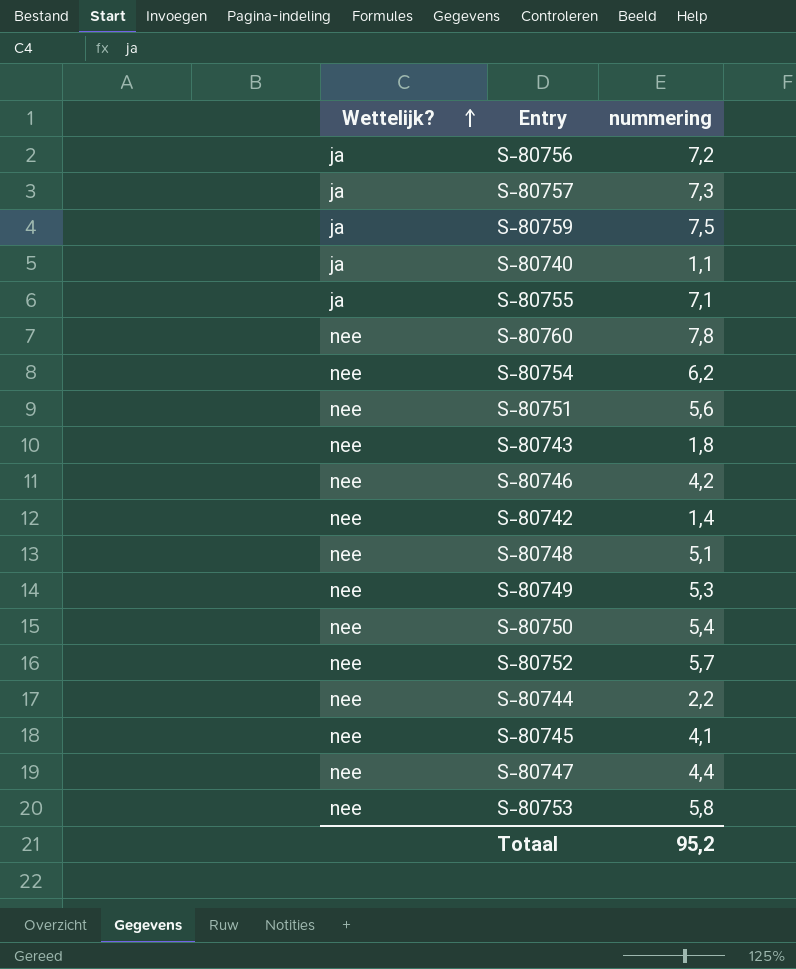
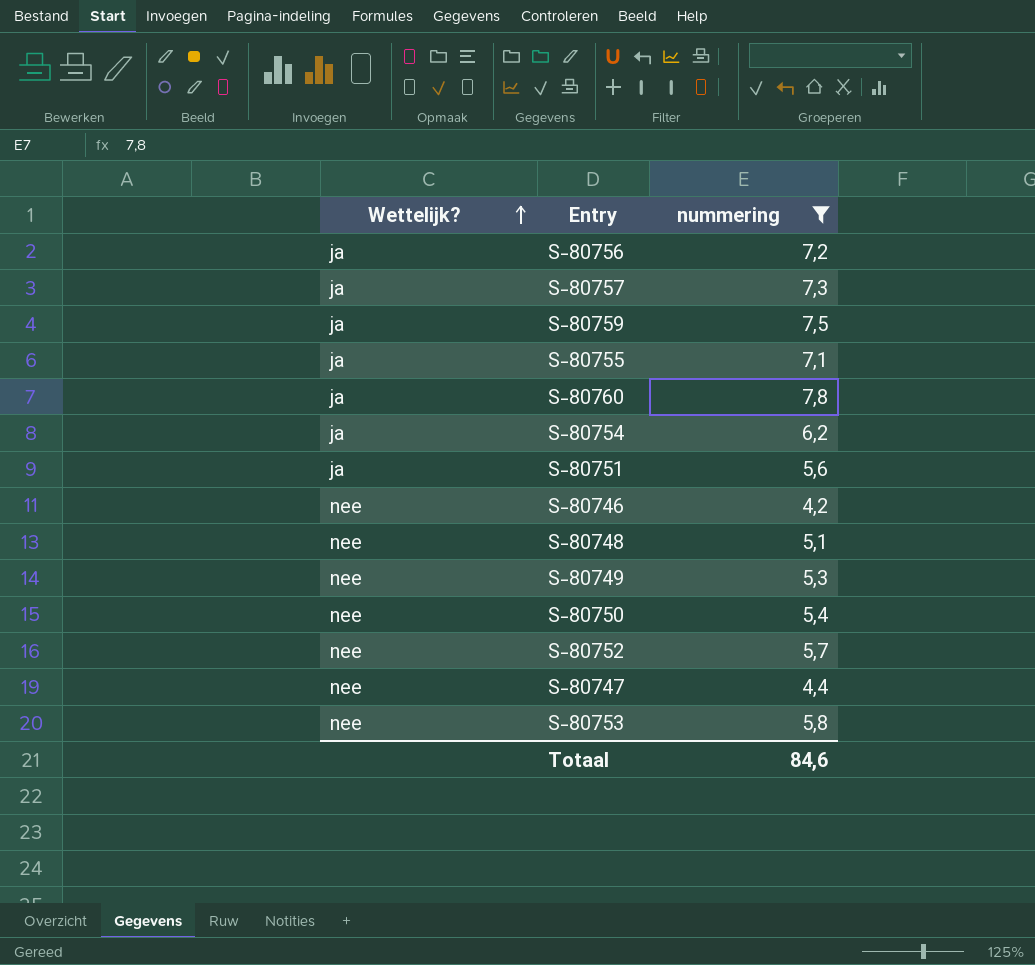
filter: none -> nummering >= 4,2
S-80760 | Wettelijk?: nee -> ja
S-80754 | Wettelijk?: nee -> ja
S-80751 | Wettelijk?: nee -> ja
Totaal | nummering: 95,2 -> 84,6

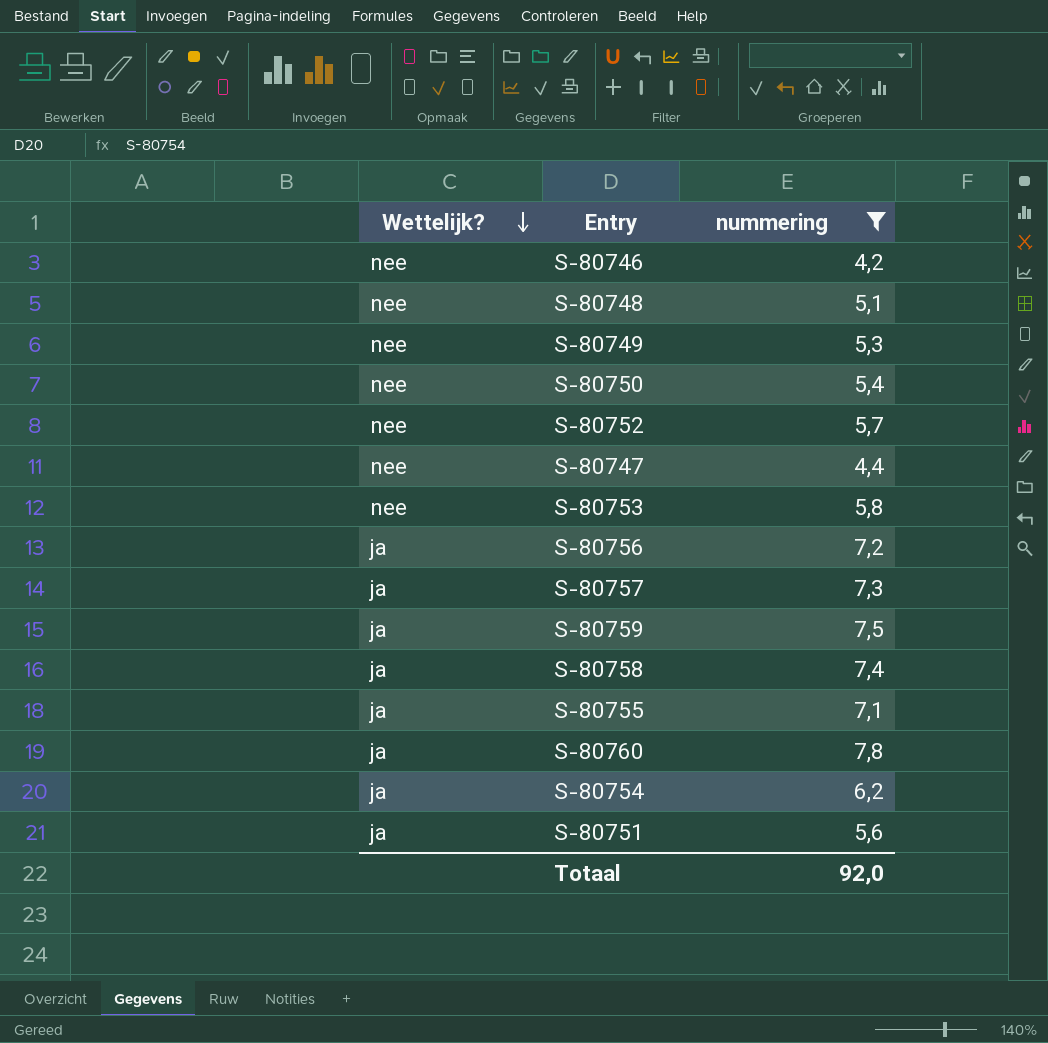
row order: Wettelijk? ascending -> Wettelijk? descending
row S-80758: none -> ja | 7,4
Totaal | nummering: 84,6 -> 92,0

